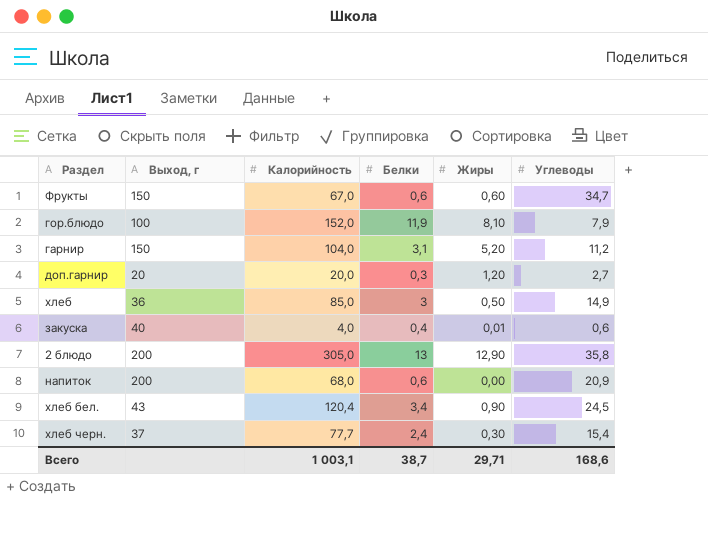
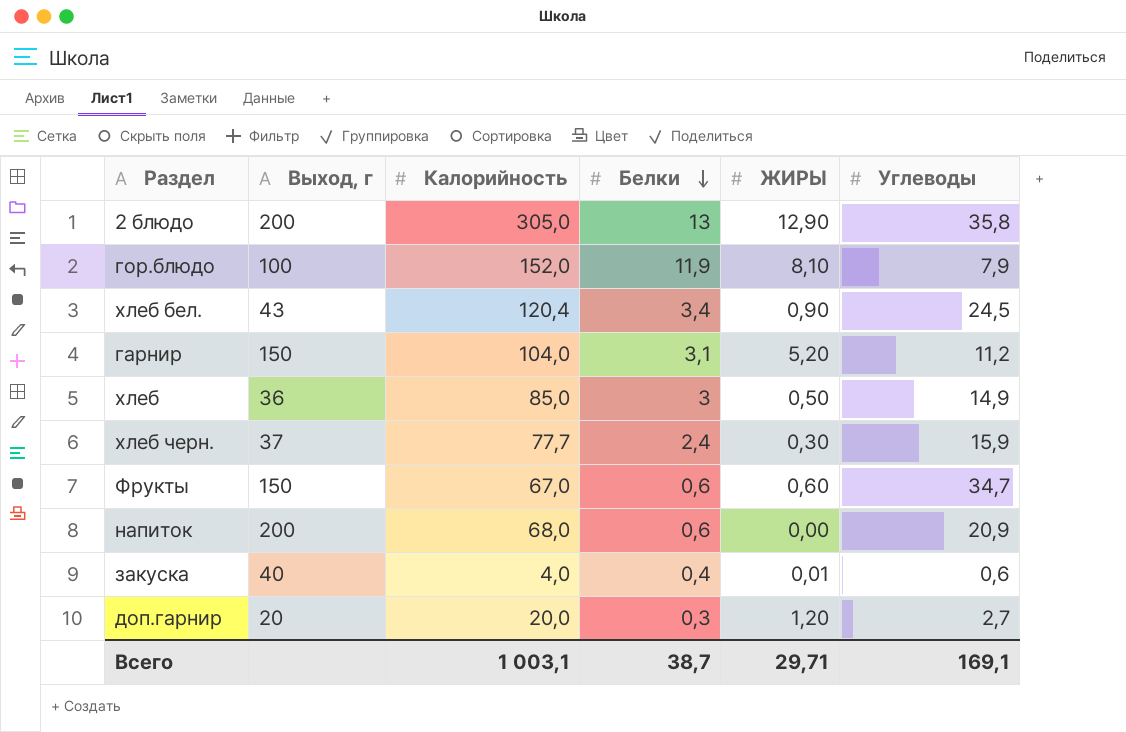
row order: none -> Белки descending
column name: Жиры -> ЖИРЫ
хлеб черн. | Углеводы: 15,4 -> 15,9
Всего | Углеводы: 168,6 -> 169,1

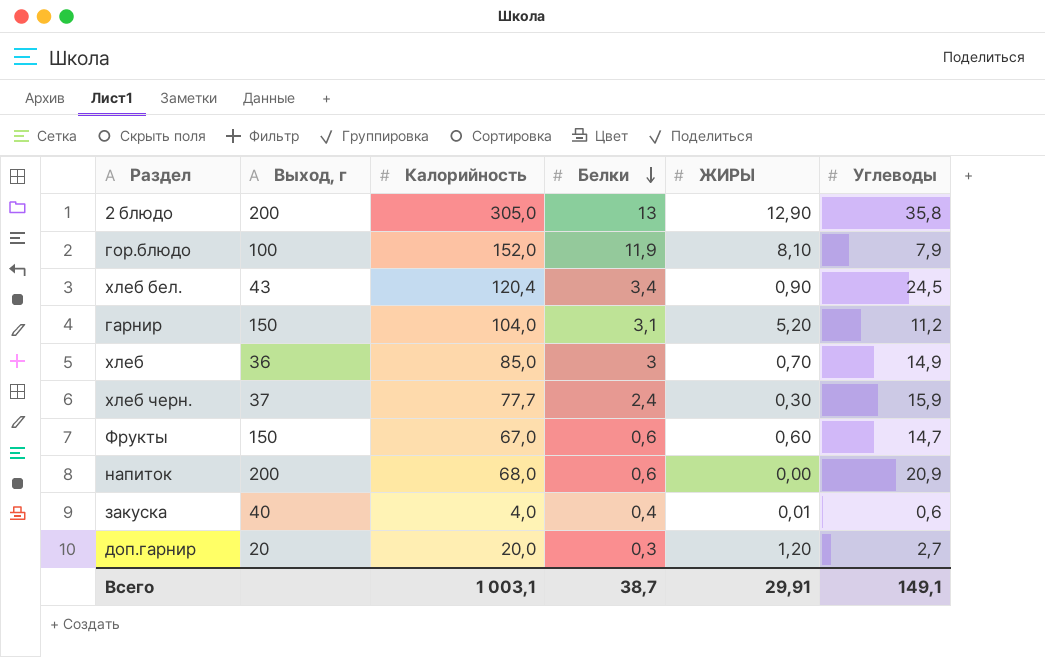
хлеб | ЖИРЫ: 0,50 -> 0,70
Фрукты | Углеводы: 34,7 -> 14,7
Всего | ЖИРЫ: 29,71 -> 29,91
Всего | Углеводы: 169,1 -> 149,1

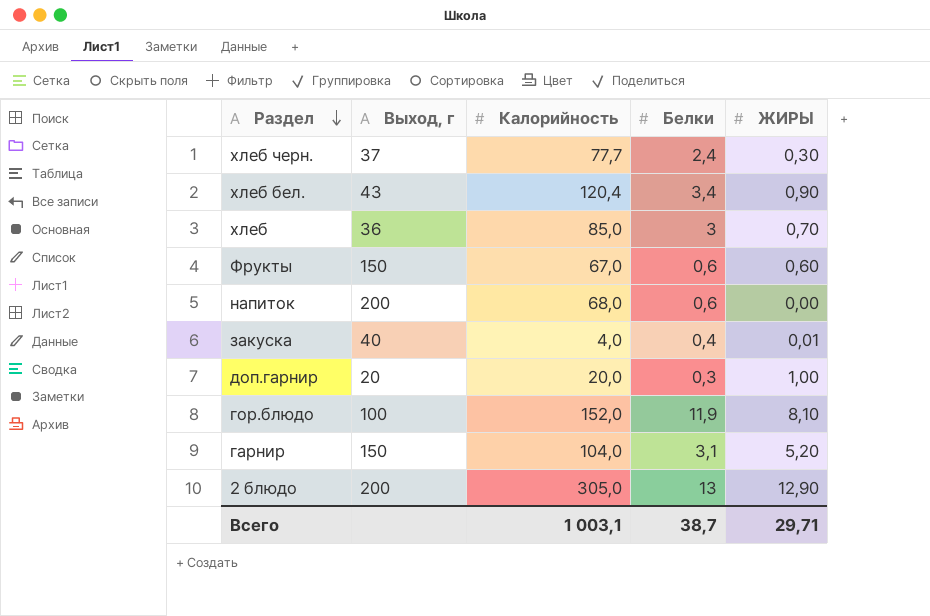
row order: Белки descending -> Раздел descending
column Углеводы | position: 6 -> none
доп.гарнир | ЖИРЫ: 1,20 -> 1,00
Всего | ЖИРЫ: 29,91 -> 29,71

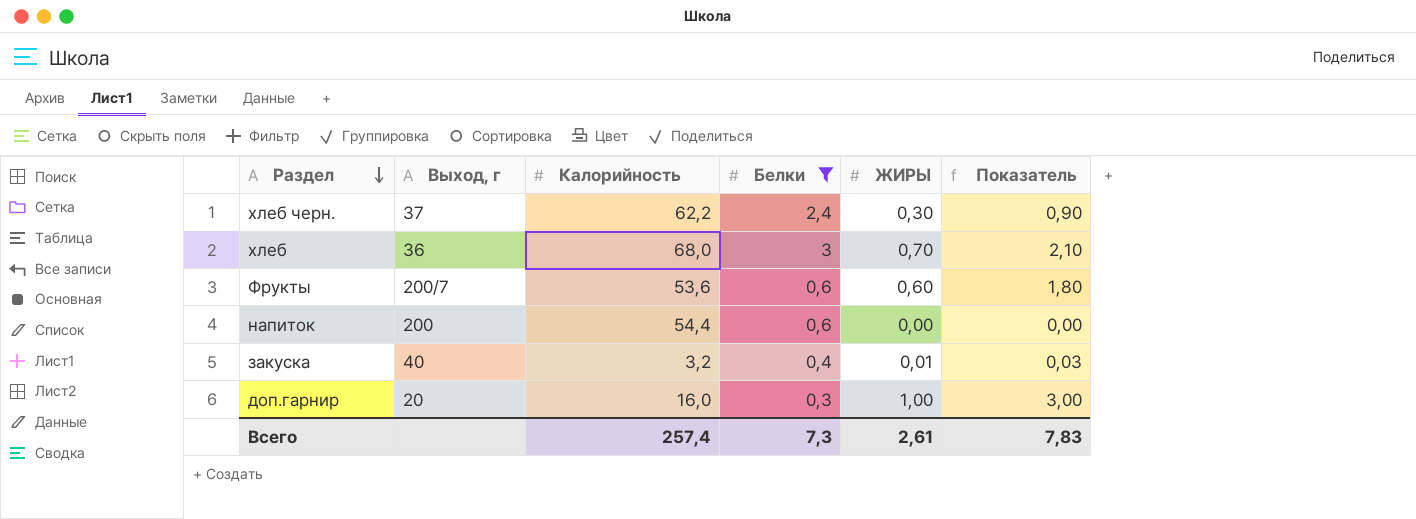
filter: none -> Белки <= 3
column Показатель | formula: none -> [ЖИРЫ] * 3
хлеб черн. | Калорийность: 77,7 -> 62,2
хлеб | Калорийность: 85,0 -> 68,0
Фрукты | Выход, г: 150 -> 200/7
Фрукты | Калорийность: 67,0 -> 53,6
напиток | Калорийность: 68,0 -> 54,4
закуска | Калорийность: 4,0 -> 3,2
доп.гарнир | Калорийность: 20,0 -> 16,0
Всего | Калорийность: 1 003,1 -> 257,4
Всего | Белки: 38,7 -> 7,3
Всего | ЖИРЫ: 29,71 -> 2,61

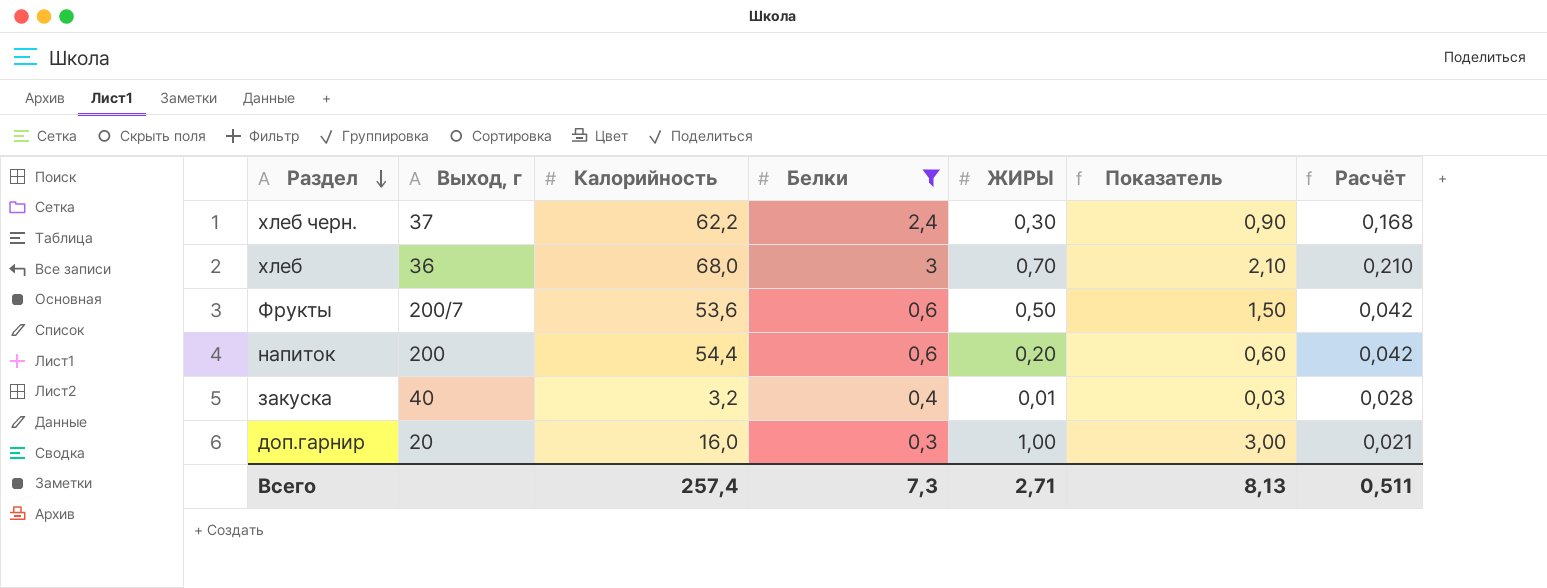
column Расчёт | formula: none -> [Белки] * 0,07
Фрукты | ЖИРЫ: 0,60 -> 0,50
Фрукты | Показатель: 1,80 -> 1,50
напиток | ЖИРЫ: 0,00 -> 0,20
напиток | Показатель: 0,00 -> 0,60
Всего | ЖИРЫ: 2,61 -> 2,71
Всего | Показатель: 7,83 -> 8,13

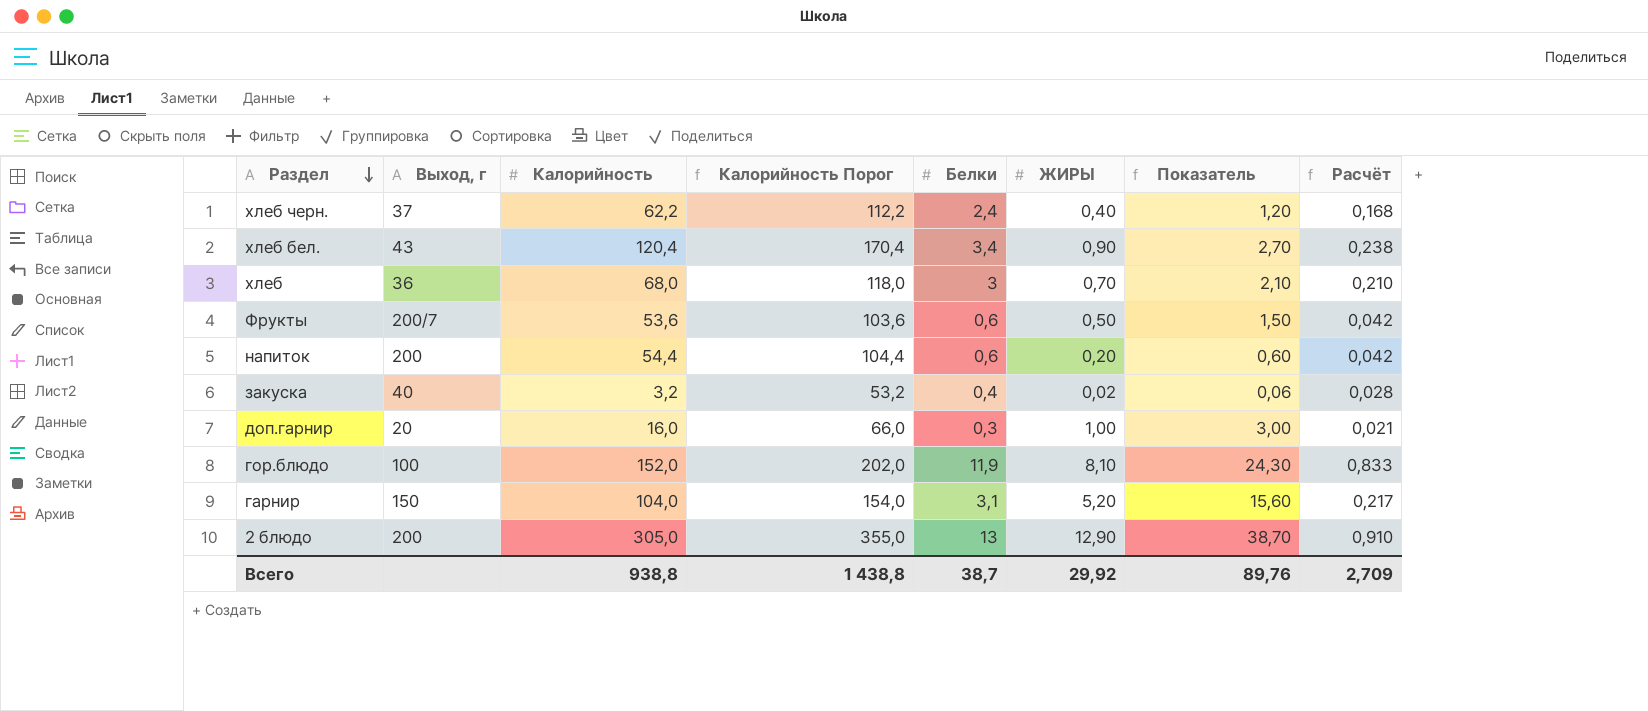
filter: Белки <= 3 -> none
column Калорийность Порог | formula: none -> [Калорийность] + 50
хлеб черн. | ЖИРЫ: 0,30 -> 0,40
хлеб черн. | Показатель: 0,90 -> 1,20
закуска | ЖИРЫ: 0,01 -> 0,02
закуска | Показатель: 0,03 -> 0,06
Всего | Калорийность: 257,4 -> 938,8
Всего | Белки: 7,3 -> 38,7
Всего | ЖИРЫ: 2,71 -> 29,92
Всего | Показатель: 8,13 -> 89,76
Всего | Расчёт: 0,511 -> 2,709

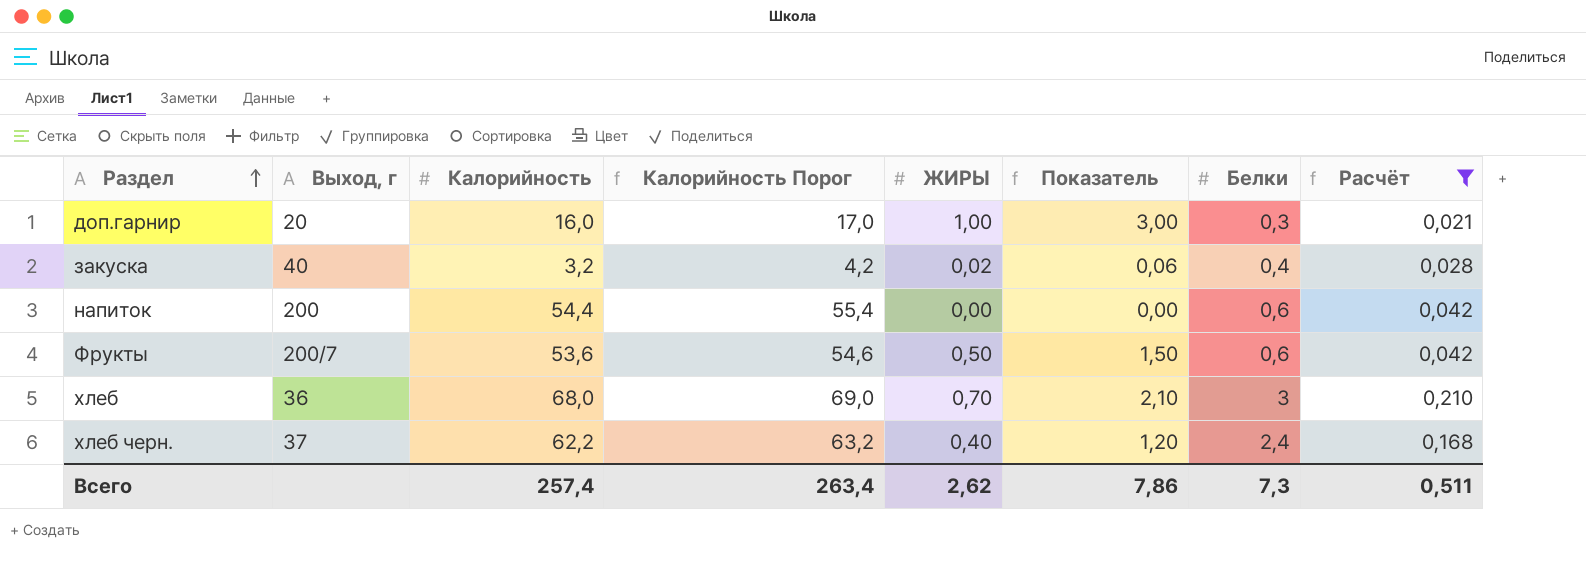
filter: none -> Расчёт <= 0,210
row order: Раздел descending -> Раздел ascending
column Калорийность Порог | formula: [Калорийность] + 50 -> [Калорийность] + 1
column Белки | position: 5 -> 7
напиток | ЖИРЫ: 0,20 -> 0,00
напиток | Показатель: 0,60 -> 0,00
Всего | Калорийность: 938,8 -> 257,4
Всего | Калорийность Порог: 1 438,8 -> 263,4
Всего | ЖИРЫ: 29,92 -> 2,62
Всего | Показатель: 89,76 -> 7,86
Всего | Белки: 38,7 -> 7,3
Всего | Расчёт: 2,709 -> 0,511

